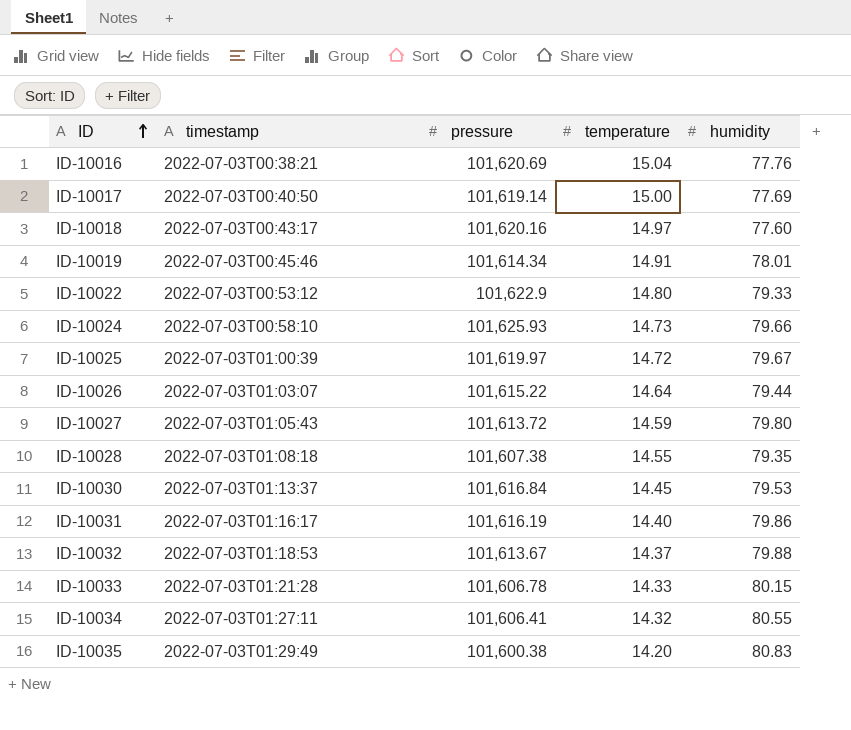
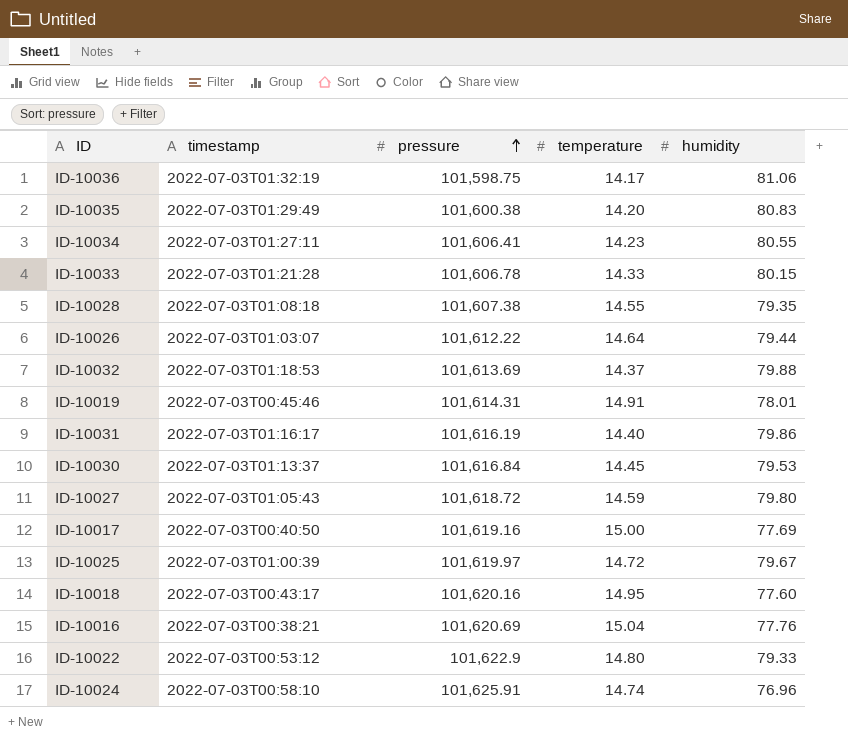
row order: ID ascending -> pressure ascending
row ID-10036: none -> 2022-07-03T01:32:19 | 101,598.75 | 14.17 | 81.06
ID-10034 | temperature: 14.32 -> 14.23
ID-10026 | pressure: 101,615.22 -> 101,612.22
ID-10032 | pressure: 101,613.67 -> 101,613.69
ID-10019 | pressure: 101,614.34 -> 101,614.31
ID-10027 | pressure: 101,613.72 -> 101,618.72
ID-10017 | pressure: 101,619.14 -> 101,619.16
ID-10018 | temperature: 14.97 -> 14.95
ID-10024 | pressure: 101,625.93 -> 101,625.91
ID-10024 | temperature: 14.73 -> 14.74
ID-10024 | humidity: 79.66 -> 76.96

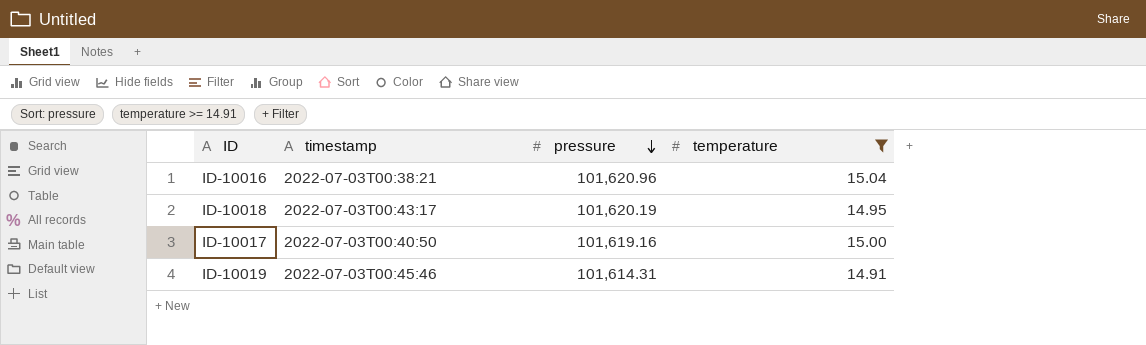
filter: none -> temperature >= 14.91
row order: pressure ascending -> pressure descending
column humidity | position: 5 -> none
ID-10016 | pressure: 101,620.69 -> 101,620.96
ID-10018 | pressure: 101,620.16 -> 101,620.19

